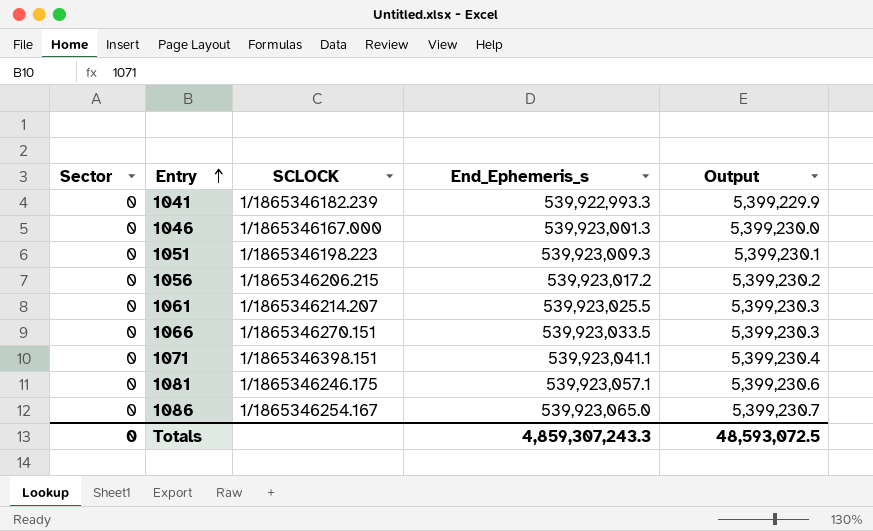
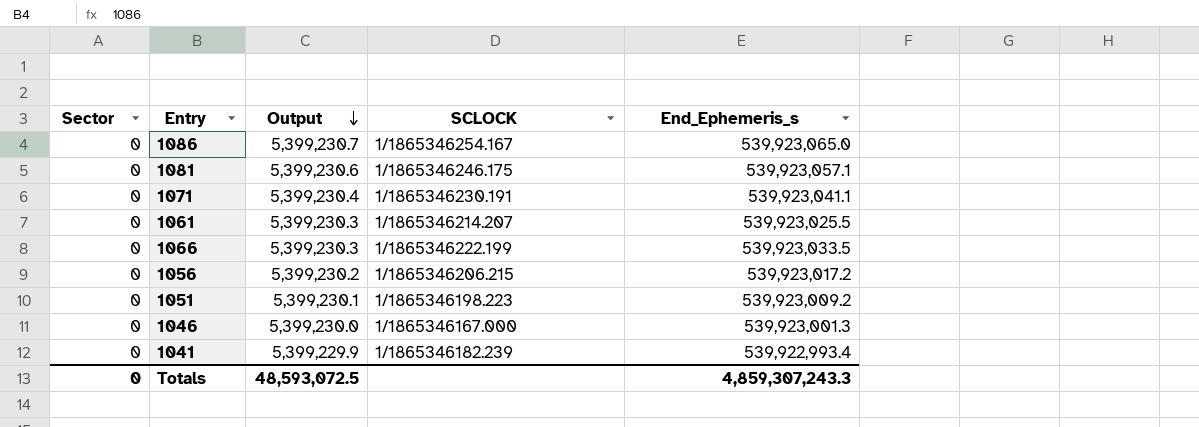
row order: Entry ascending -> Output descending
column Output | position: 5 -> 3
1071 | SCLOCK: 1/1865346398.151 -> 1/1865346230.191
1066 | SCLOCK: 1/1865346270.151 -> 1/1865346222.199
1051 | End_Ephemeris_s: 539,923,009.3 -> 539,923,009.2
1041 | End_Ephemeris_s: 539,922,993.3 -> 539,922,993.4

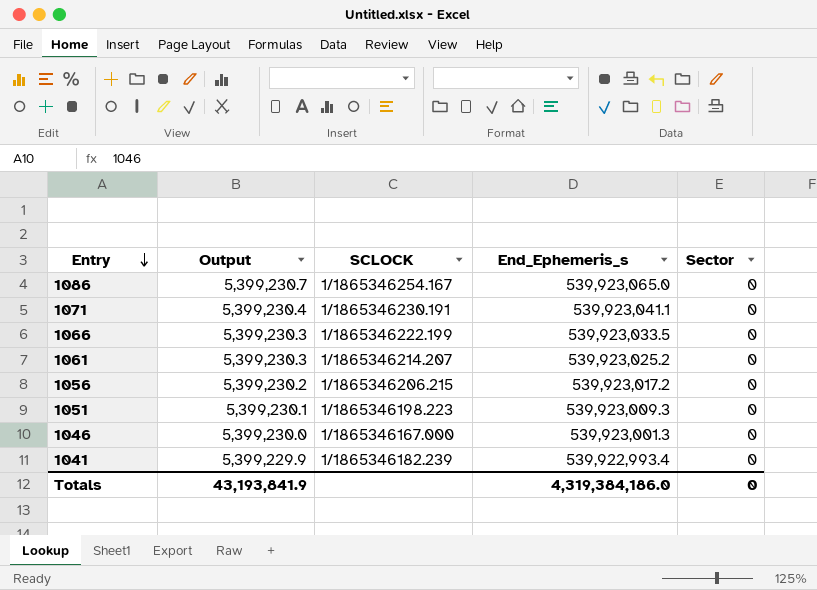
row order: Output descending -> Entry descending
column Sector | position: 1 -> 5
row 1081: 0 | 5,399,230.6 | 1/1865346246.175 | 539,923,057.1 -> none
1061 | End_Ephemeris_s: 539,923,025.5 -> 539,923,025.2
1051 | End_Ephemeris_s: 539,923,009.2 -> 539,923,009.3
Totals | Output: 48,593,072.5 -> 43,193,841.9
Totals | End_Ephemeris_s: 4,859,307,243.3 -> 4,319,384,186.0

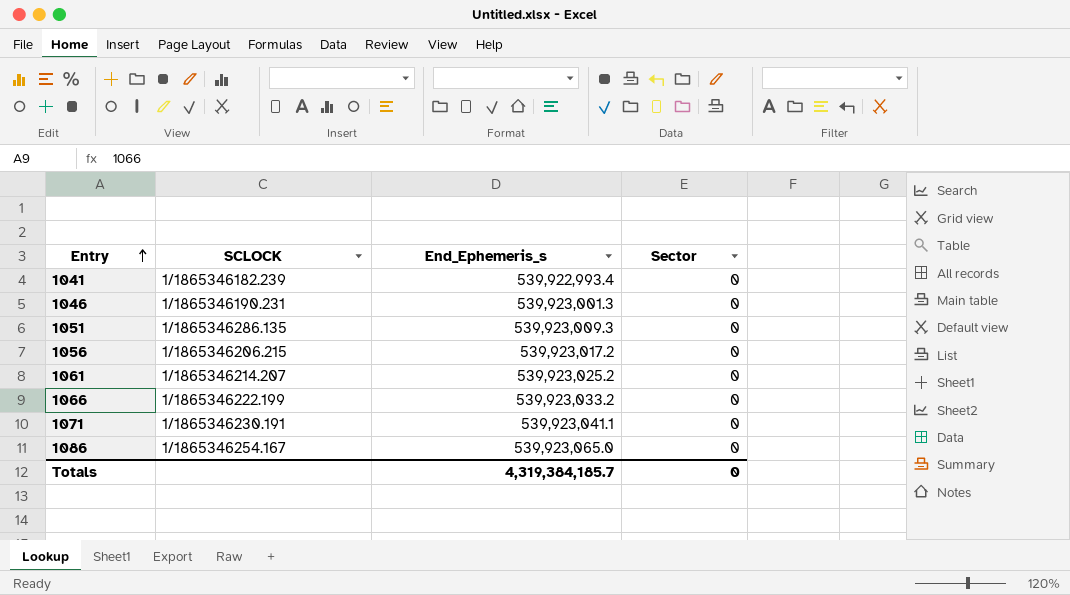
row order: Entry descending -> Entry ascending
column Output | formula: [End_Ephemeris_s] * 0.01 -> none
1046 | SCLOCK: 1/1865346167.000 -> 1/1865346190.231
1051 | SCLOCK: 1/1865346198.223 -> 1/1865346286.135
1066 | End_Ephemeris_s: 539,923,033.5 -> 539,923,033.2
Totals | End_Ephemeris_s: 4,319,384,186.0 -> 4,319,384,185.7

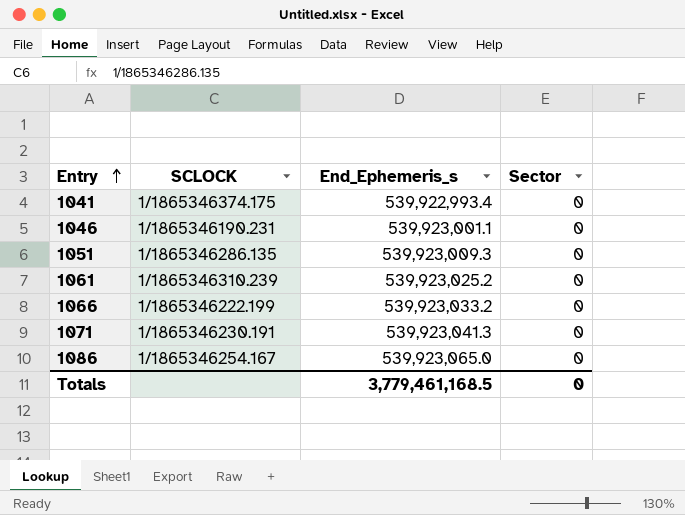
row 1056: 1/1865346206.215 | 539,923,017.2 | 0 -> none
1041 | SCLOCK: 1/1865346182.239 -> 1/1865346374.175
1046 | End_Ephemeris_s: 539,923,001.3 -> 539,923,001.1
1061 | SCLOCK: 1/1865346214.207 -> 1/1865346310.239
1071 | End_Ephemeris_s: 539,923,041.1 -> 539,923,041.3
Totals | End_Ephemeris_s: 4,319,384,185.7 -> 3,779,461,168.5

